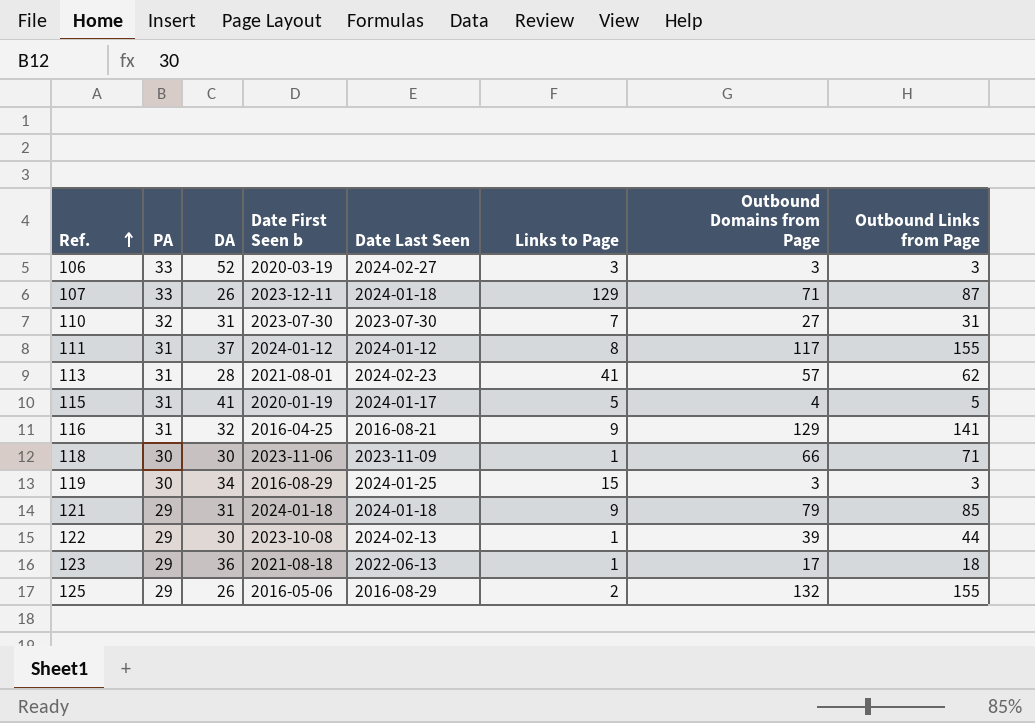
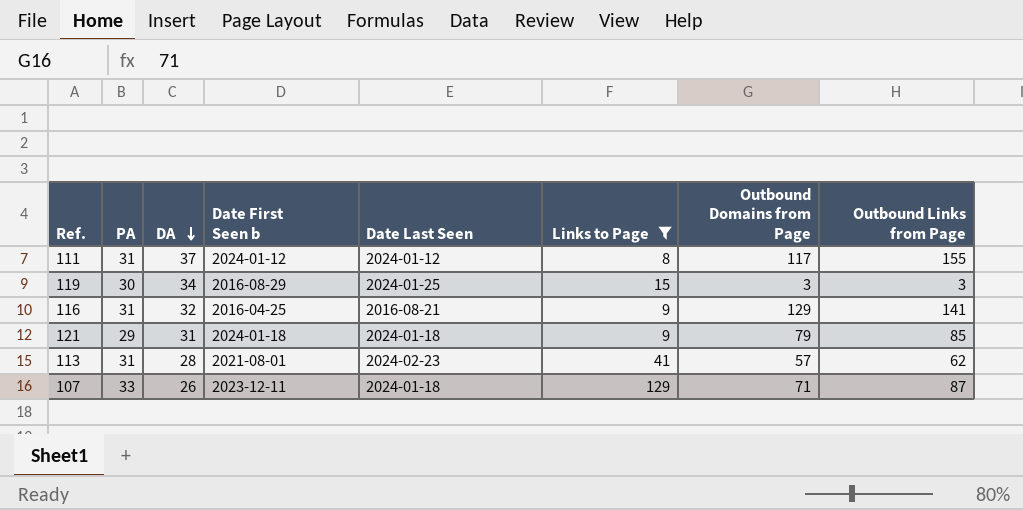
filter: none -> Links to Page >= 8
row order: Ref. ascending -> DA descending

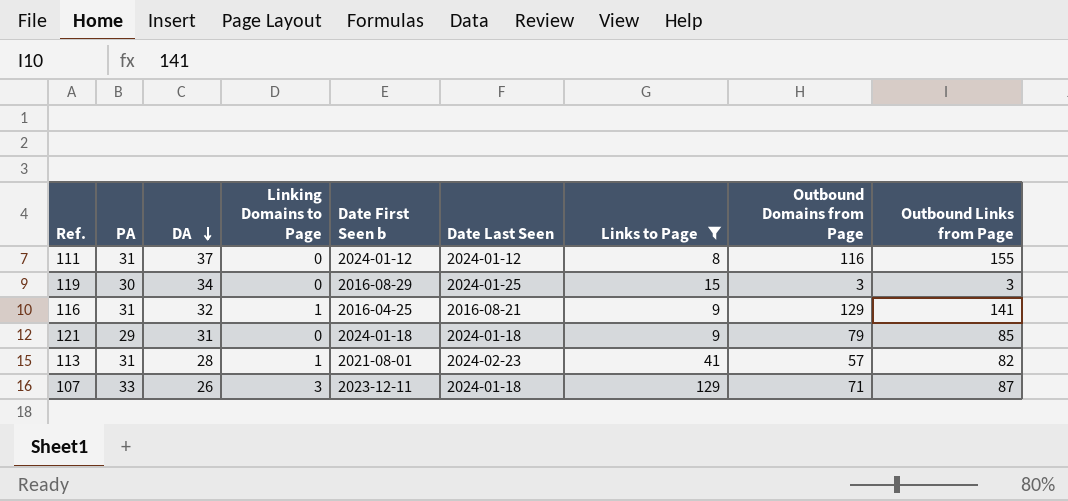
column Linking Domains to Page | position: none -> 4
111 | Outbound Domains from Page: 117 -> 116
113 | Outbound Links from Page: 62 -> 82

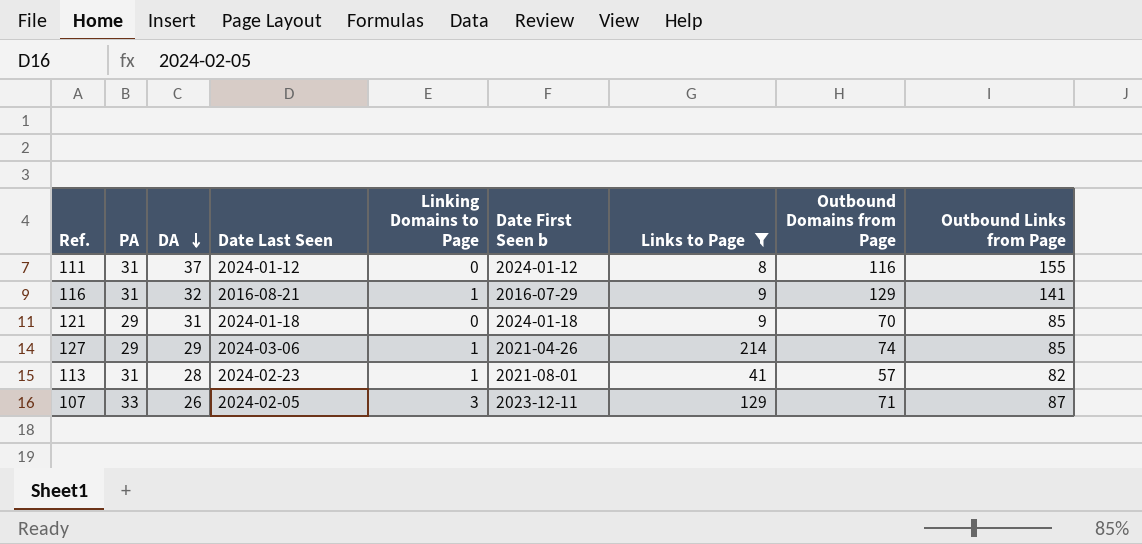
column Date Last Seen | position: 6 -> 4
row 119: 30 | 34 | 0 | 2016-08-29 | 2024-01-25 | 15 | 3 | 3 -> none
116 | Date First Seen b: 2016-04-25 -> 2016-07-29
121 | Outbound Domains from Page: 79 -> 70
row 127: none -> 29 | 29 | 2024-03-06 | 1 | 2021-04-26 | 214 | 74 | 85
107 | Date Last Seen: 2024-01-18 -> 2024-02-05

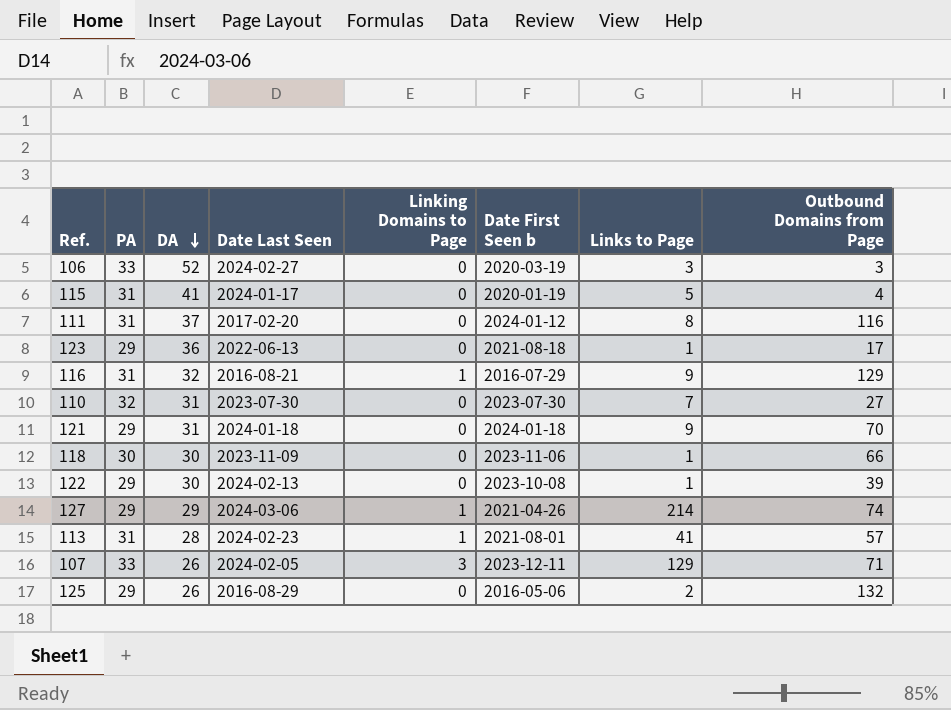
filter: Links to Page >= 8 -> none
column Outbound Links from Page | position: 9 -> none
111 | Date Last Seen: 2024-01-12 -> 2017-02-20

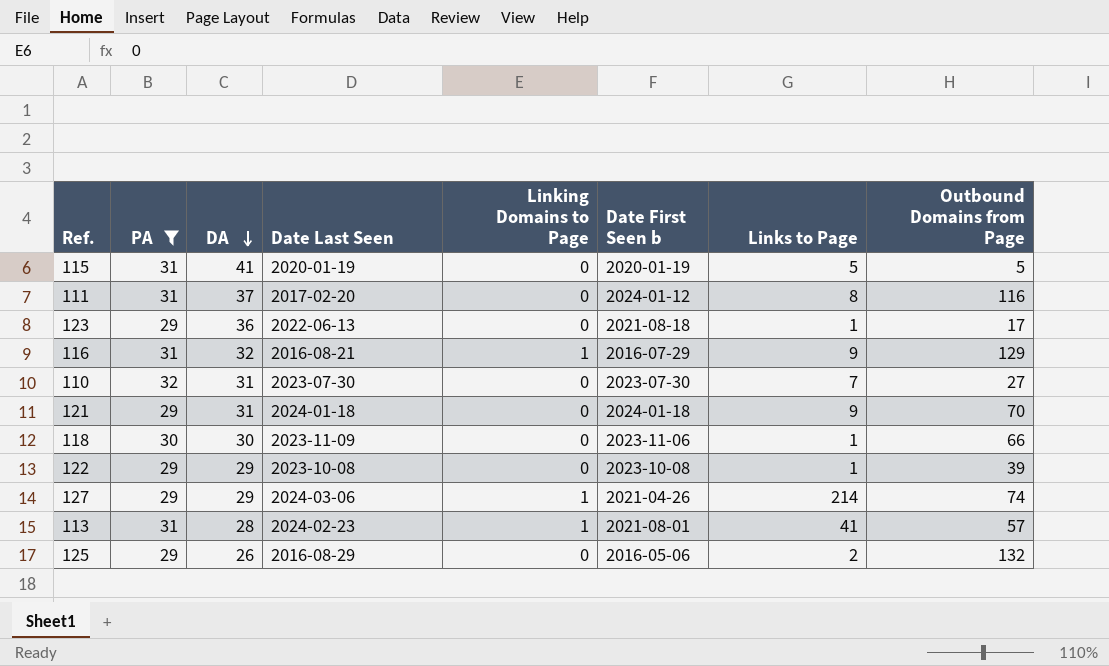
filter: none -> PA != 33
115 | Date Last Seen: 2024-01-17 -> 2020-01-19
115 | Outbound Domains from Page: 4 -> 5
122 | DA: 30 -> 29
122 | Date Last Seen: 2024-02-13 -> 2023-10-08

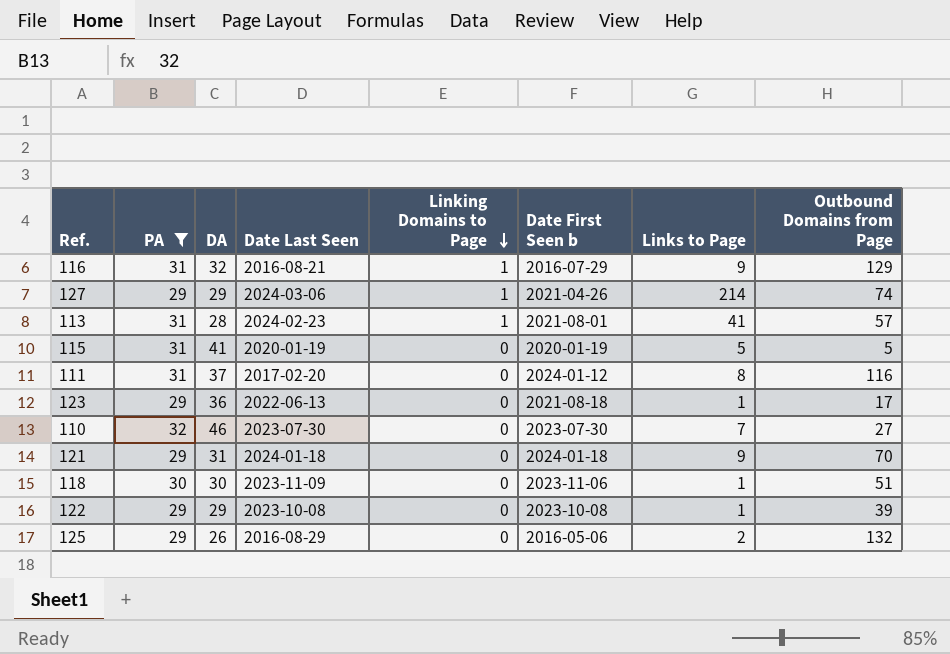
row order: DA descending -> Linking Domains to Page descending
110 | DA: 31 -> 46
118 | Outbound Domains from Page: 66 -> 51

